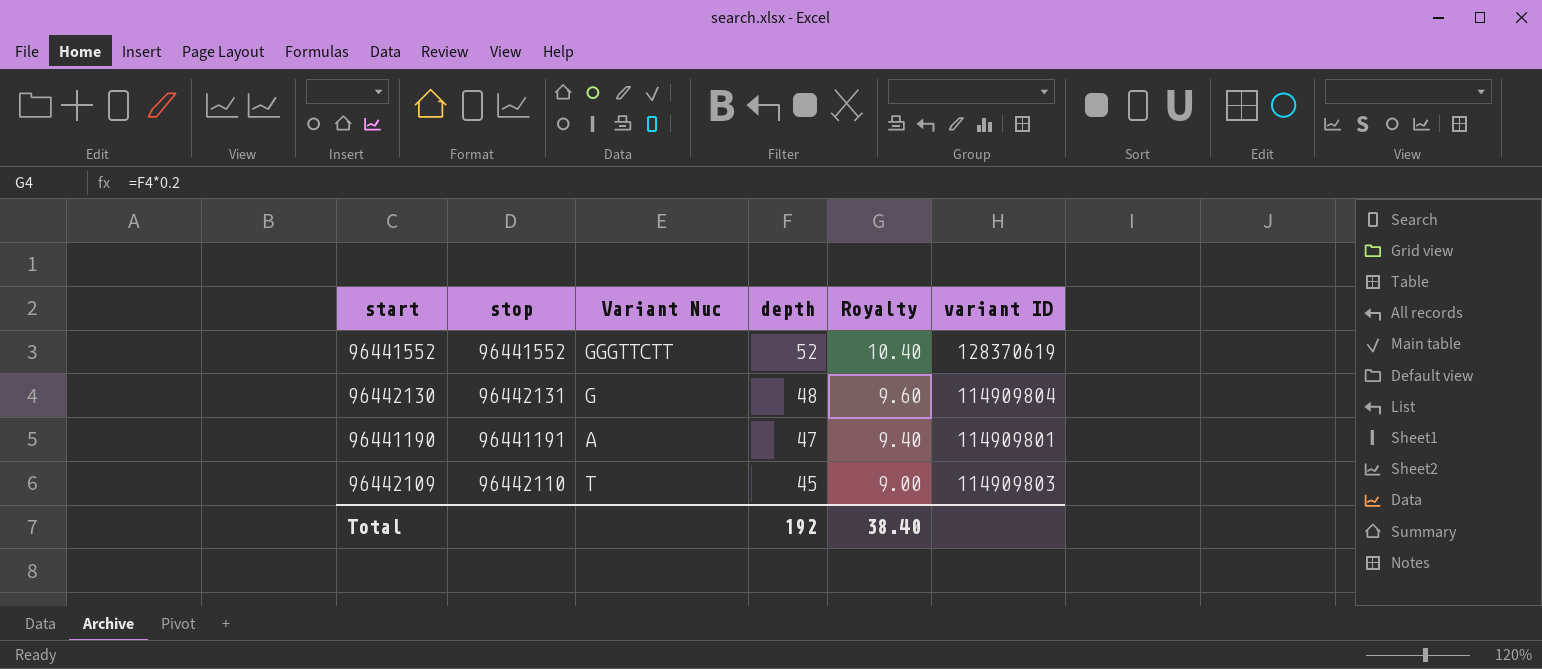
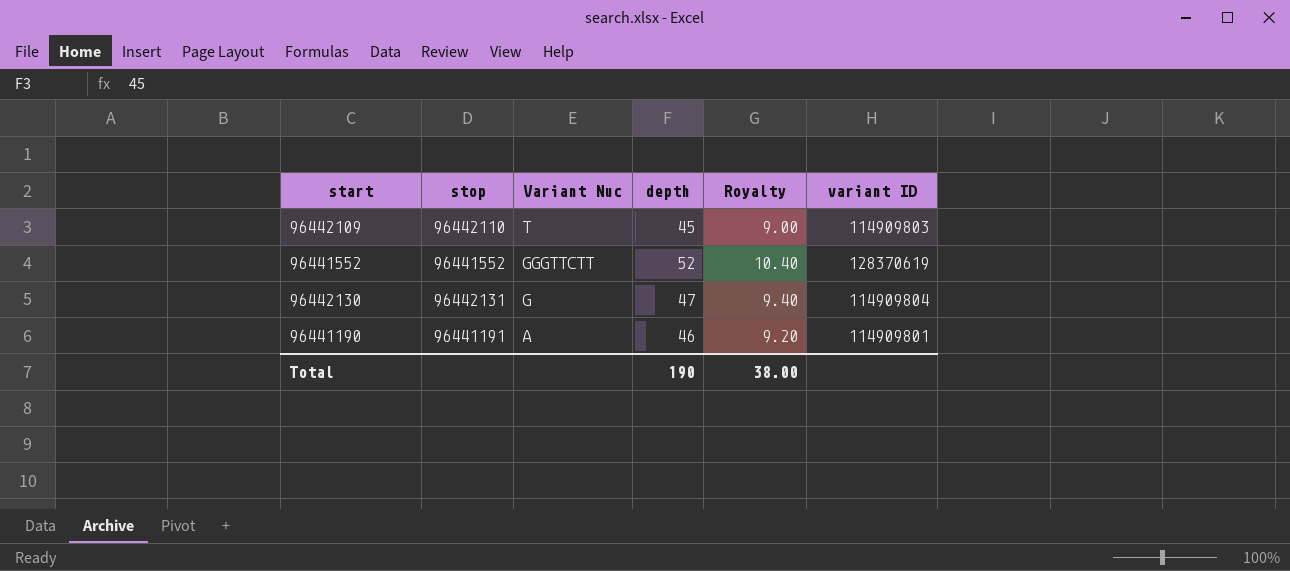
row order: depth descending -> Variant Nuc descending
96442130 | depth: 48 -> 47
96442130 | Royalty: 9.60 -> 9.40
96441190 | depth: 47 -> 46
96441190 | Royalty: 9.40 -> 9.20
Total | depth: 192 -> 190
Total | Royalty: 38.40 -> 38.00

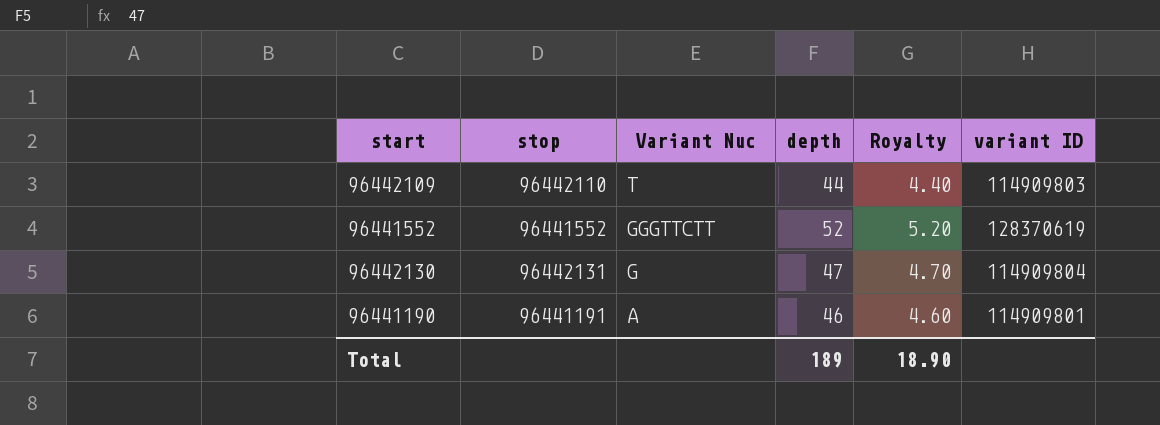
column Royalty | formula: [depth] * 0.2 -> [depth] * 0.1
96442109 | depth: 45 -> 44
Total | depth: 190 -> 189
Total | Royalty: 38.00 -> 18.90

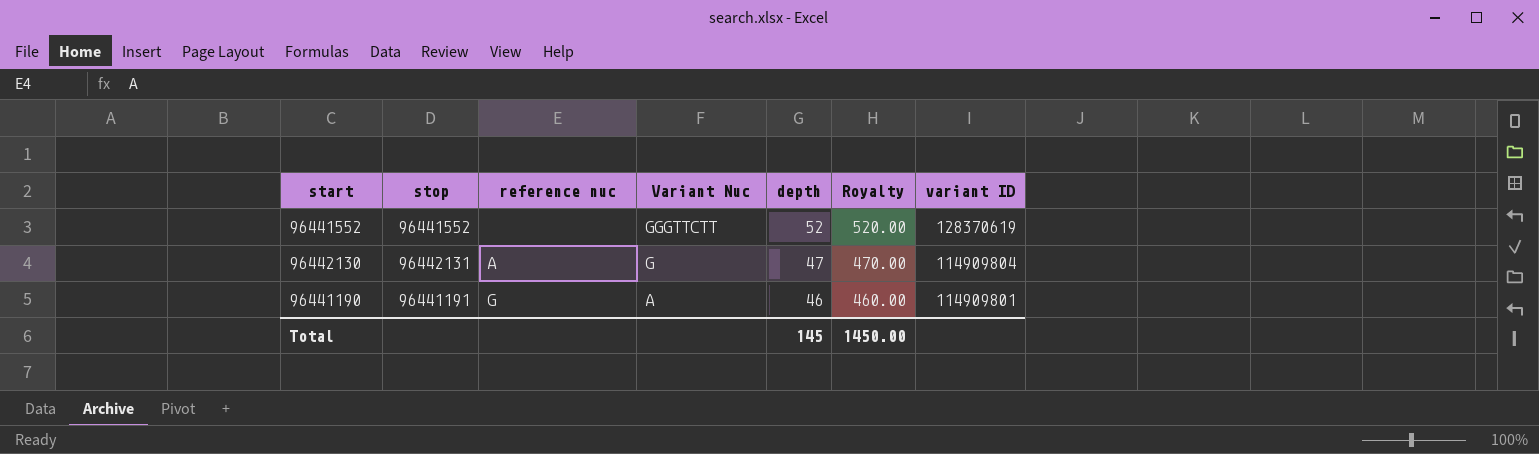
column reference nuc | position: none -> 3
column Royalty | formula: [depth] * 0.1 -> [depth] * 10
row 96442109: 96442110 | T | 44 | 4.40 | 114909803 -> none
Total | depth: 189 -> 145
Total | Royalty: 18.90 -> 1450.00

